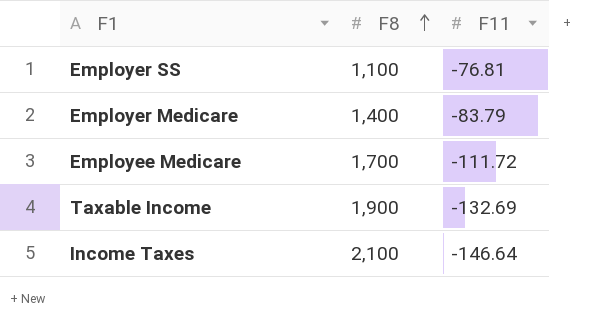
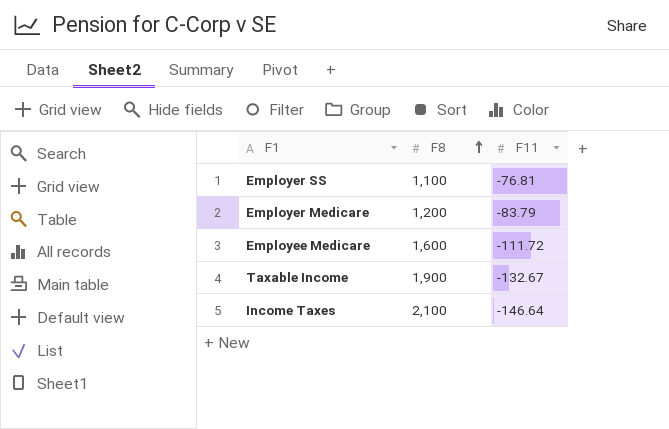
Employer Medicare | F8: 1,400 -> 1,200
Employee Medicare | F8: 1,700 -> 1,600
Taxable Income | F11: -132.69 -> -132.67

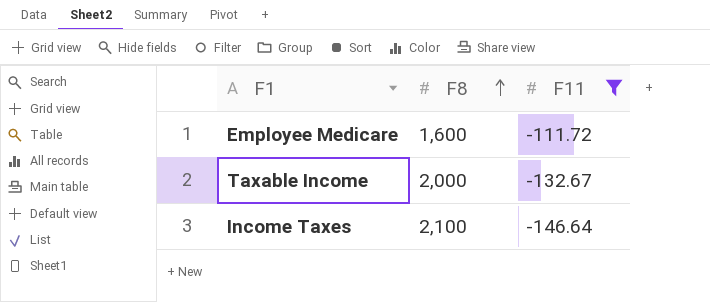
filter: none -> F11 <= -111.72
Taxable Income | F8: 1,900 -> 2,000

